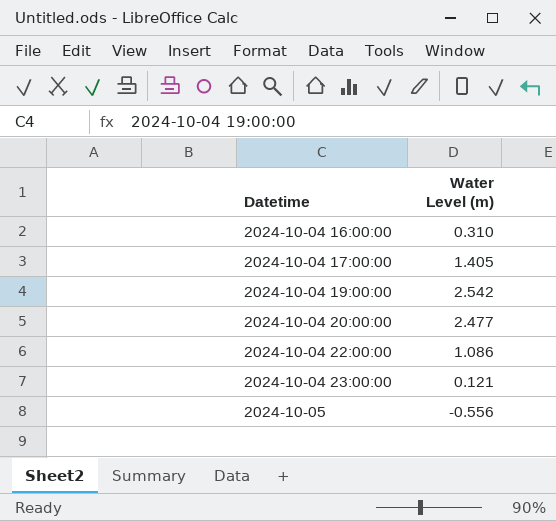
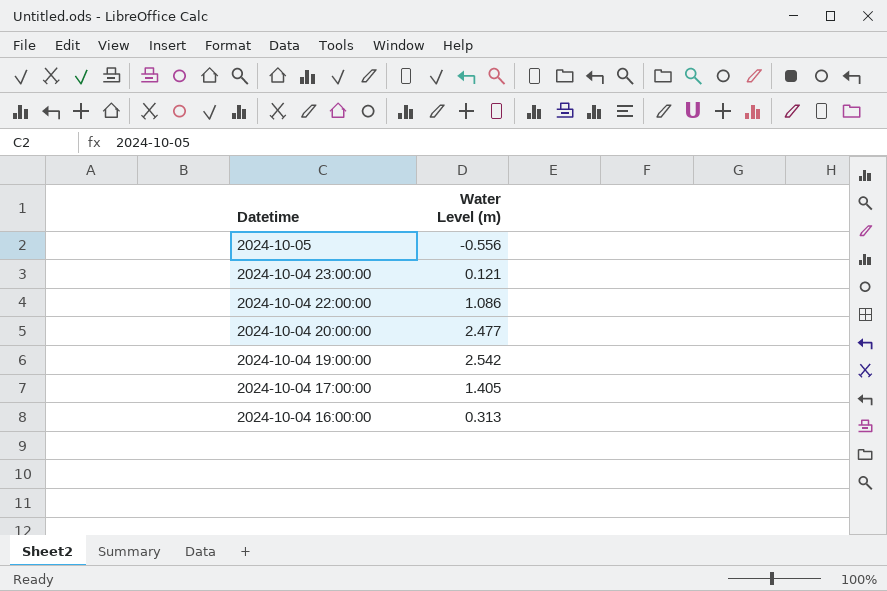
row order: Datetime ascending -> Datetime descending
2024-10-04 16:00:00 | Water Level (m): 0.310 -> 0.313

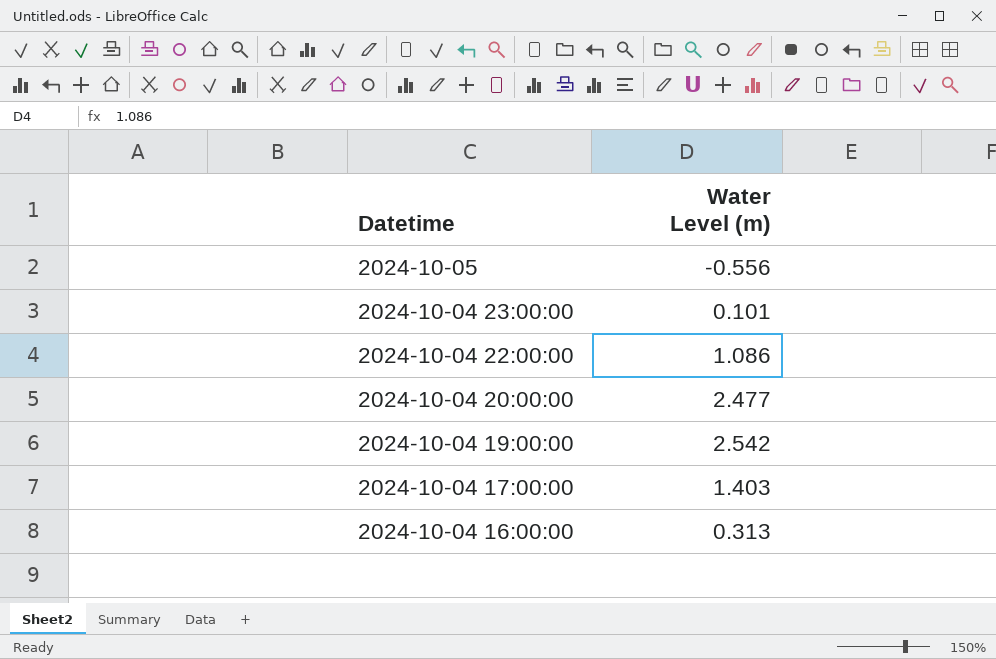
2024-10-04 23:00:00 | Water Level (m): 0.121 -> 0.101
2024-10-04 17:00:00 | Water Level (m): 1.405 -> 1.403

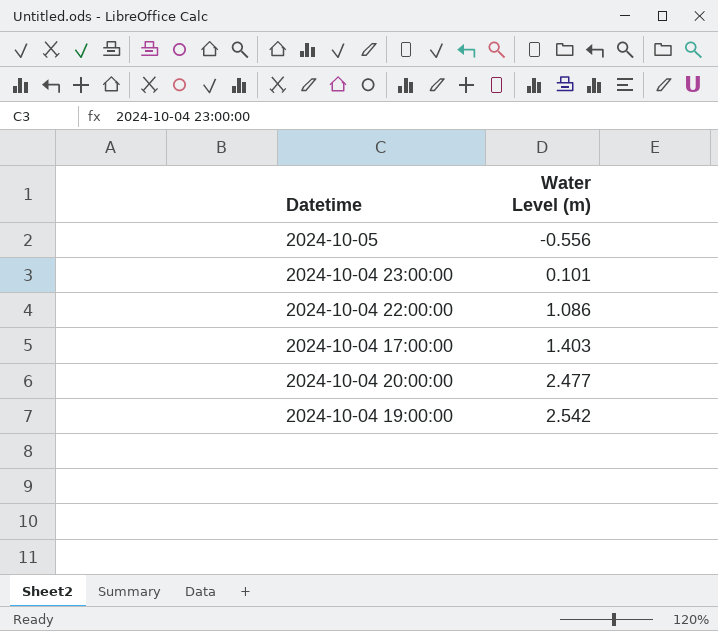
row order: Datetime descending -> Water Level (m) ascending
row 2024-10-04 16:00:00: 0.313 -> none

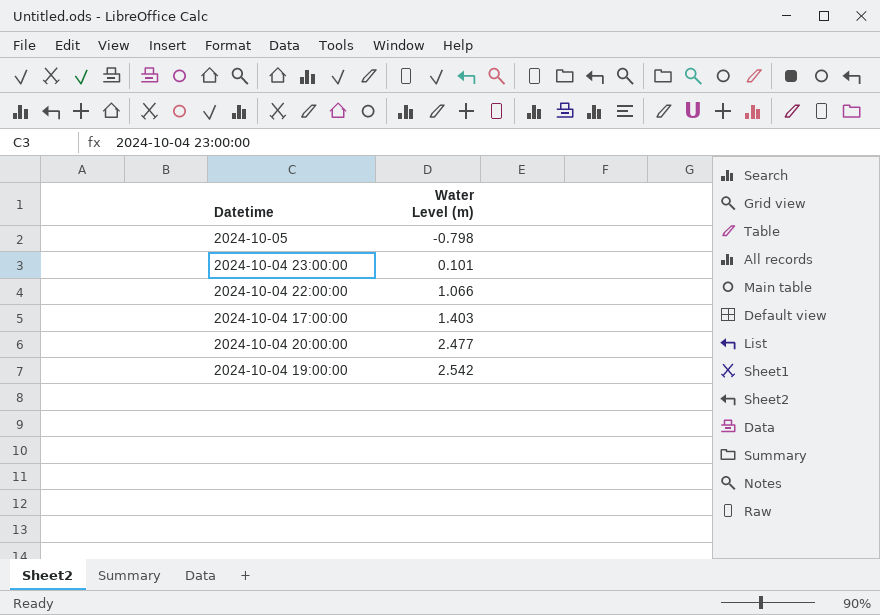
2024-10-05 | Water Level (m): -0.556 -> -0.798
2024-10-04 22:00:00 | Water Level (m): 1.086 -> 1.066

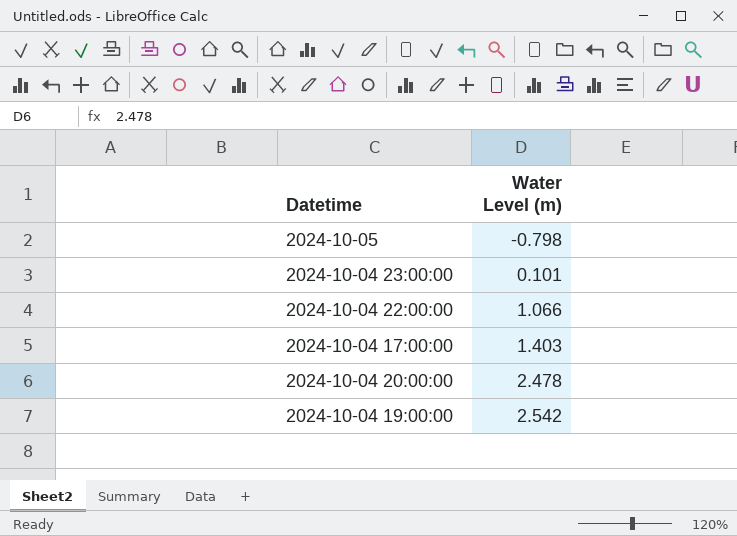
2024-10-04 20:00:00 | Water Level (m): 2.477 -> 2.478

